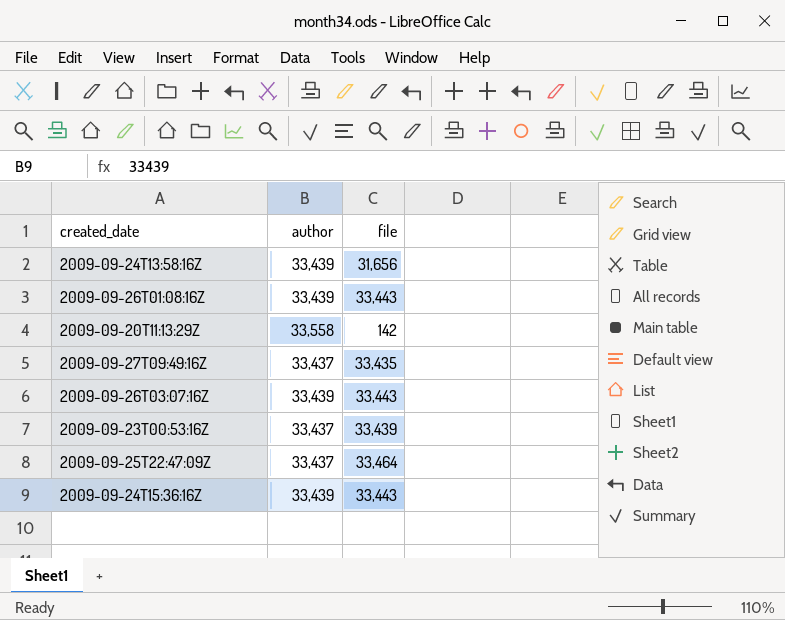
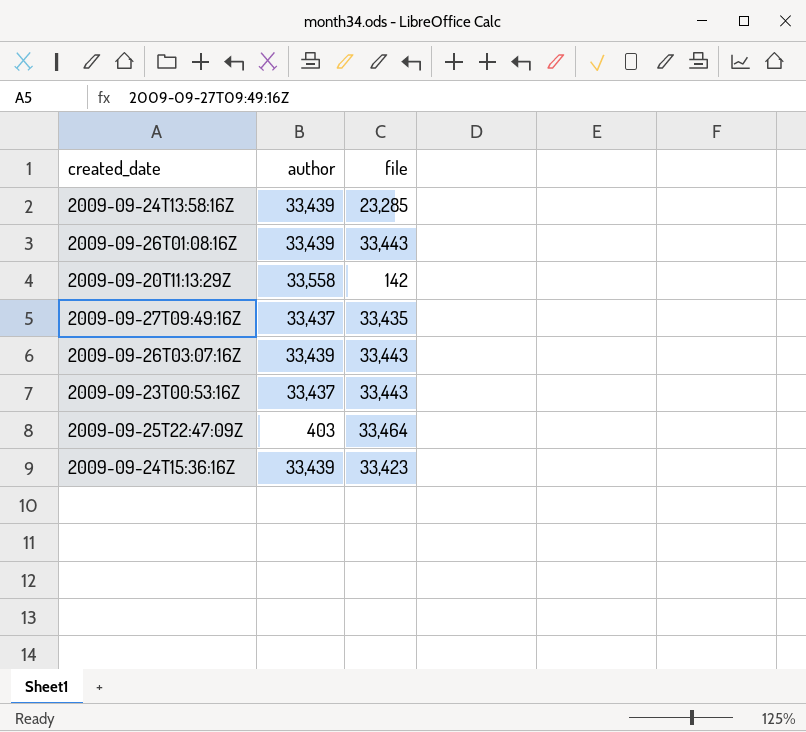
2009-09-24T13:58:16Z | file: 31,656 -> 23,285
2009-09-23T00:53:16Z | file: 33,439 -> 33,443
2009-09-25T22:47:09Z | author: 33,437 -> 403
2009-09-24T15:36:16Z | file: 33,443 -> 33,423

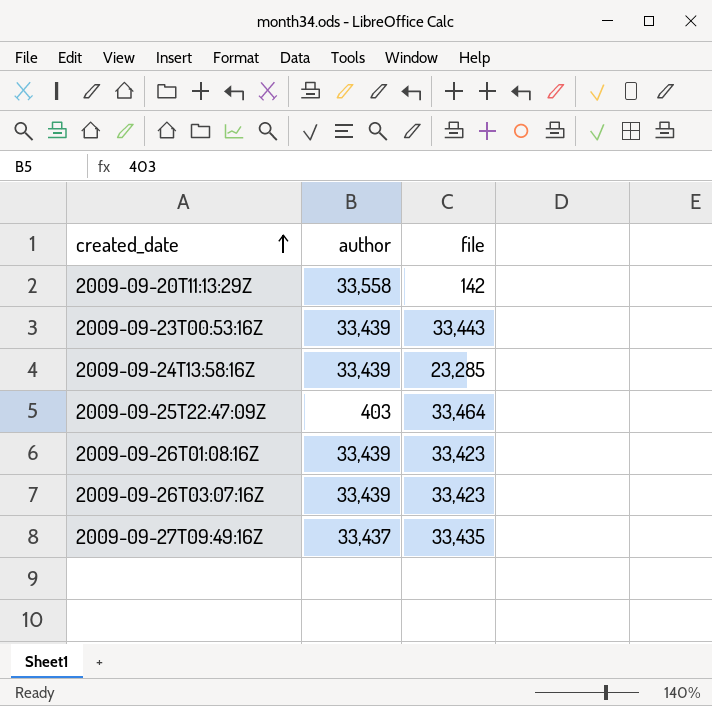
row order: none -> created_date ascending
row 2009-09-24T15:36:16Z: 33,439 | 33,423 -> none
2009-09-23T00:53:16Z | author: 33,437 -> 33,439
2009-09-26T01:08:16Z | file: 33,443 -> 33,423
2009-09-26T03:07:16Z | file: 33,443 -> 33,423

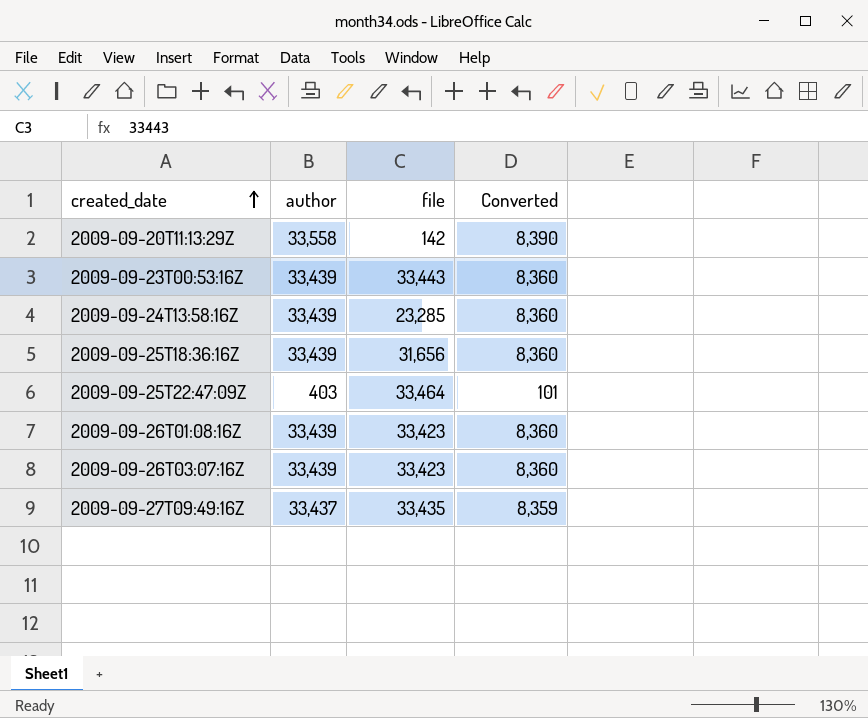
column Converted | formula: none -> [author] * 0.25
row 2009-09-25T18:36:16Z: none -> 33,439 | 31,656 | 8,360

